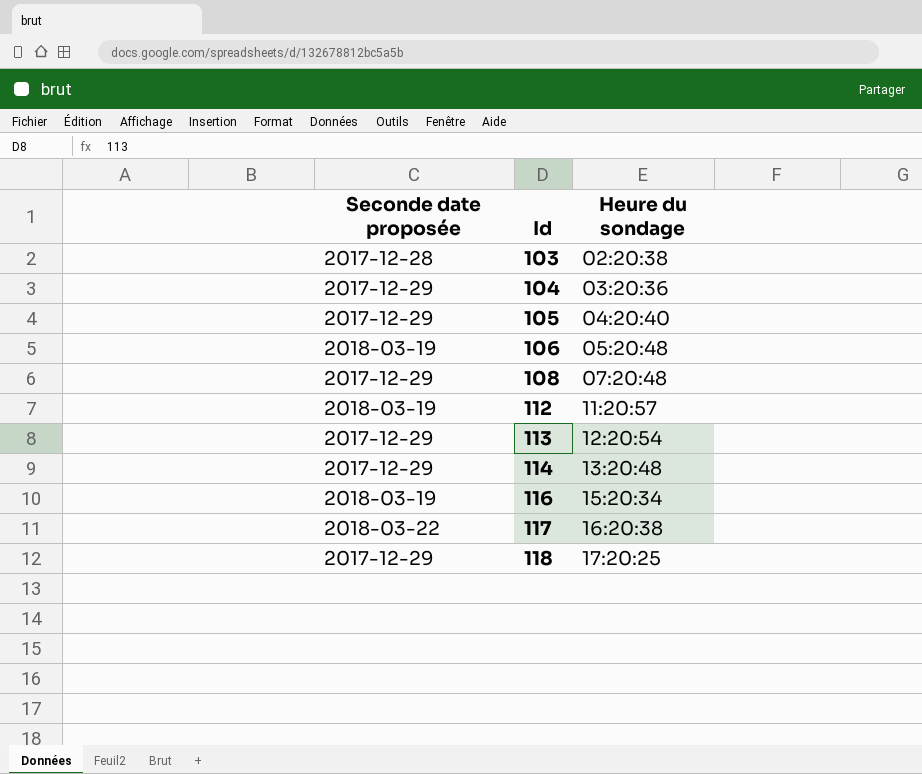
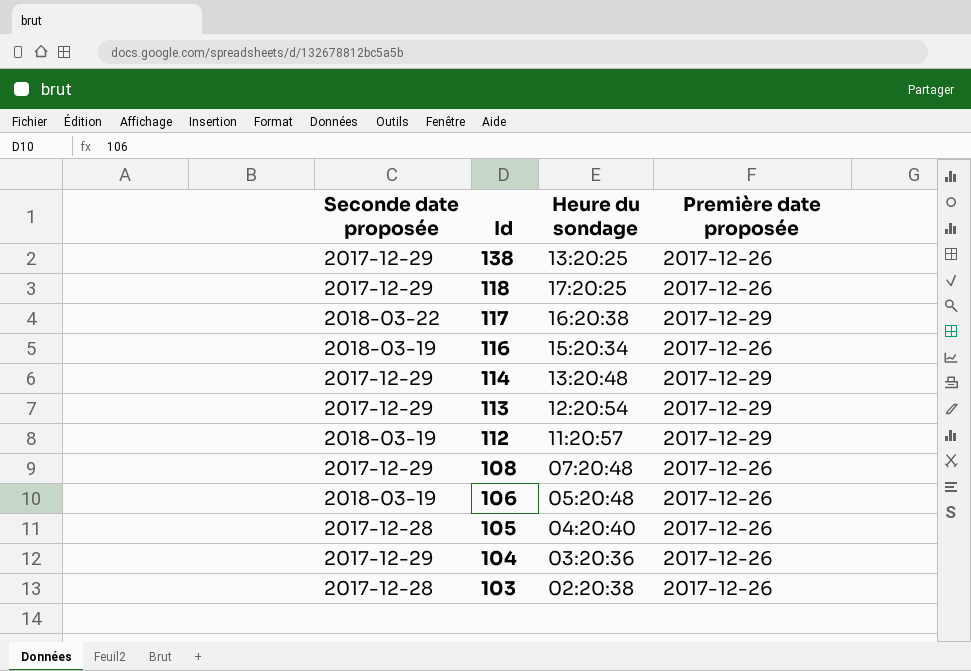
row order: Id ascending -> Id descending
column Première date proposée | position: none -> 4
row 138: none -> 2017-12-29 | 13:20:25 | 2017-12-26
105 | Seconde date proposée: 2017-12-29 -> 2017-12-28

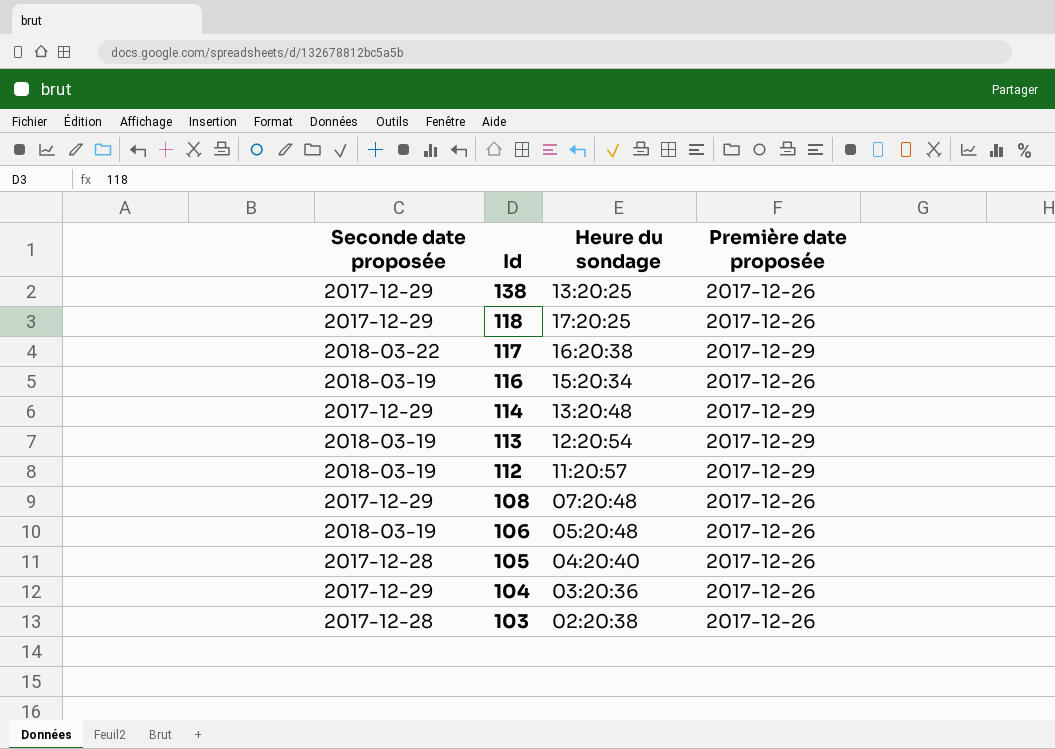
113 | Seconde date proposée: 2017-12-29 -> 2018-03-19

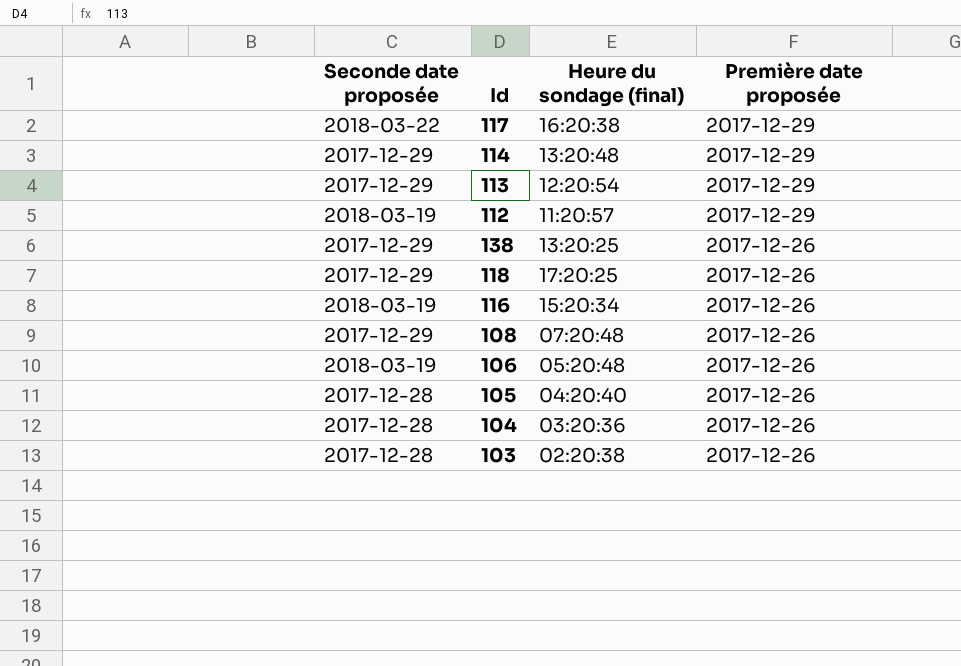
row order: Id descending -> Première date proposée descending
column name: Heure du sondage -> Heure du sondage (final)
113 | Seconde date proposée: 2018-03-19 -> 2017-12-29
104 | Seconde date proposée: 2017-12-29 -> 2017-12-28

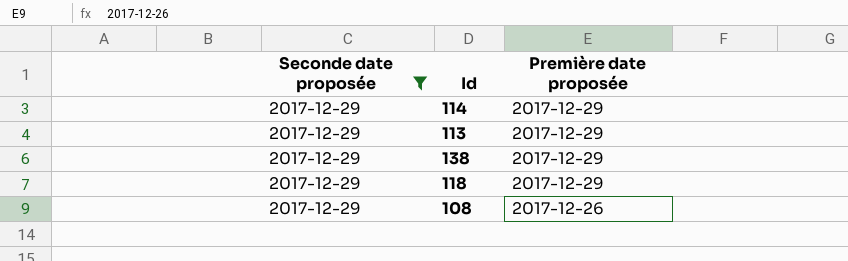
filter: none -> Seconde date proposée = 2017-12-29
column Heure du sondage (final) | position: 3 -> none
138 | Première date proposée: 2017-12-26 -> 2017-12-29
118 | Première date proposée: 2017-12-26 -> 2017-12-29

